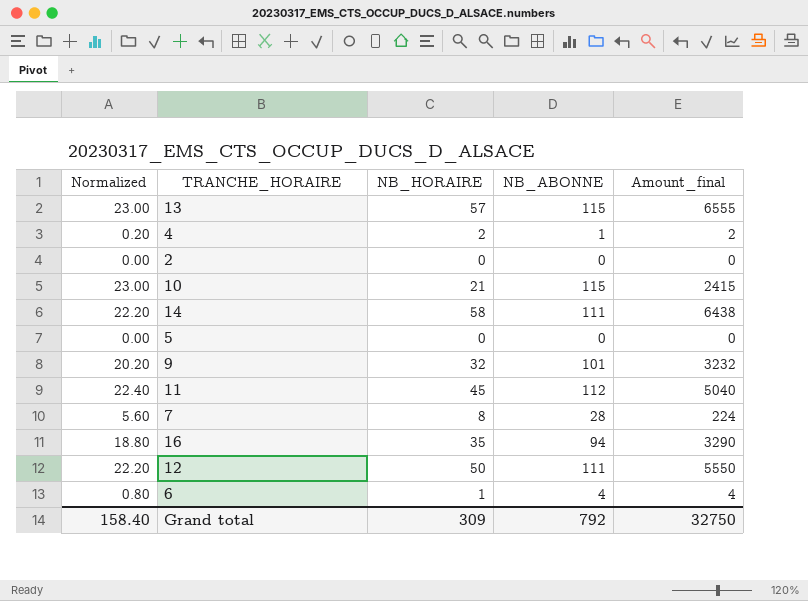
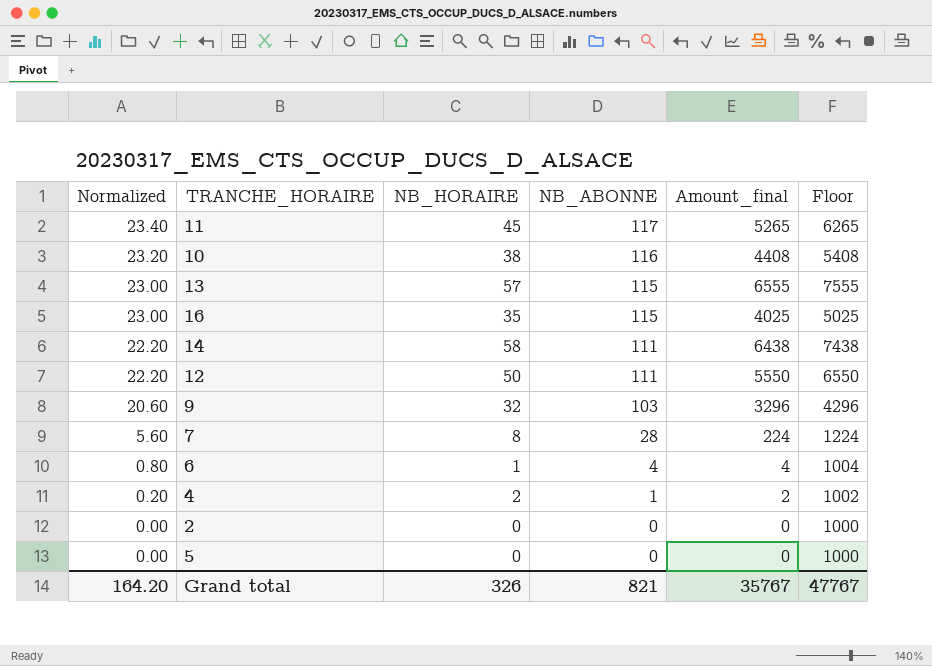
row order: none -> Normalized descending
column Floor | formula: none -> [Amount_final] + 1000
11 | Normalized: 22.40 -> 23.40
11 | NB_ABONNE: 112 -> 117
11 | Amount_final: 5040 -> 5265
10 | Normalized: 23.00 -> 23.20
10 | NB_HORAIRE: 21 -> 38
10 | NB_ABONNE: 115 -> 116
10 | Amount_final: 2415 -> 4408
16 | Normalized: 18.80 -> 23.00
16 | NB_ABONNE: 94 -> 115
16 | Amount_final: 3290 -> 4025
9 | Normalized: 20.20 -> 20.60
9 | NB_ABONNE: 101 -> 103
9 | Amount_final: 3232 -> 3296
Grand total | Normalized: 158.40 -> 164.20
Grand total | NB_HORAIRE: 309 -> 326
Grand total | NB_ABONNE: 792 -> 821
Grand total | Amount_final: 32750 -> 35767

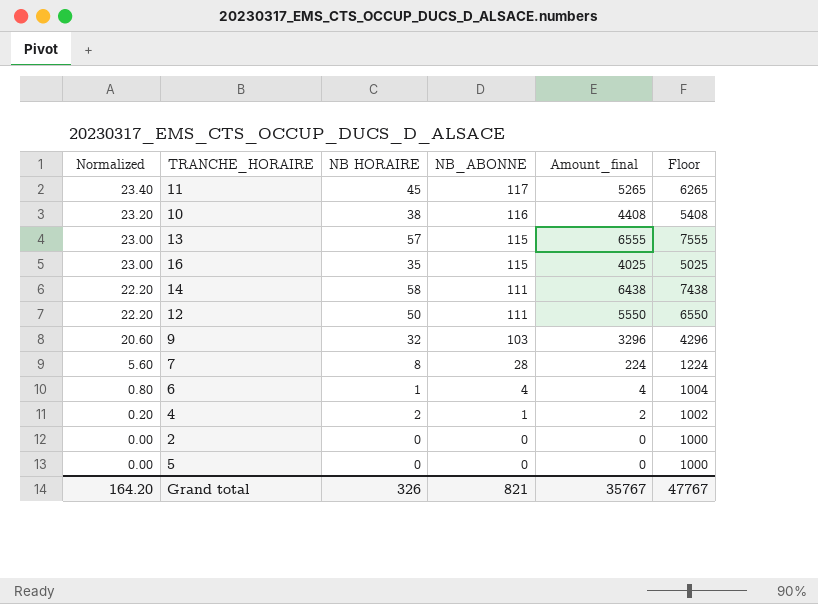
column name: NB_HORAIRE -> NB HORAIRE

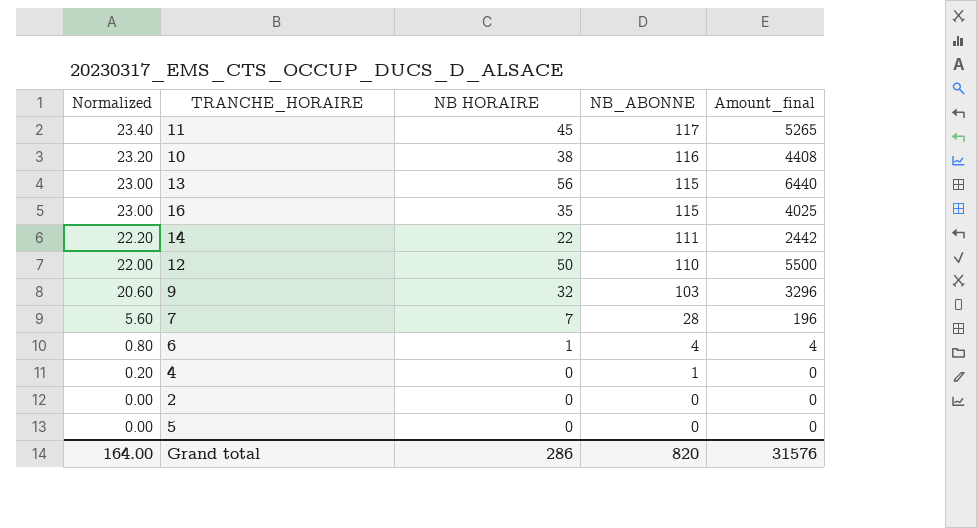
column Floor | formula: [Amount_final] + 1000 -> none
13 | NB HORAIRE: 57 -> 56
13 | Amount_final: 6555 -> 6440
14 | NB HORAIRE: 58 -> 22
14 | Amount_final: 6438 -> 2442
12 | Normalized: 22.20 -> 22.00
12 | NB_ABONNE: 111 -> 110
12 | Amount_final: 5550 -> 5500
7 | NB HORAIRE: 8 -> 7
7 | Amount_final: 224 -> 196
4 | NB HORAIRE: 2 -> 0
4 | Amount_final: 2 -> 0
Grand total | Normalized: 164.20 -> 164.00
Grand total | NB HORAIRE: 326 -> 286
Grand total | NB_ABONNE: 821 -> 820
Grand total | Amount_final: 35767 -> 31576

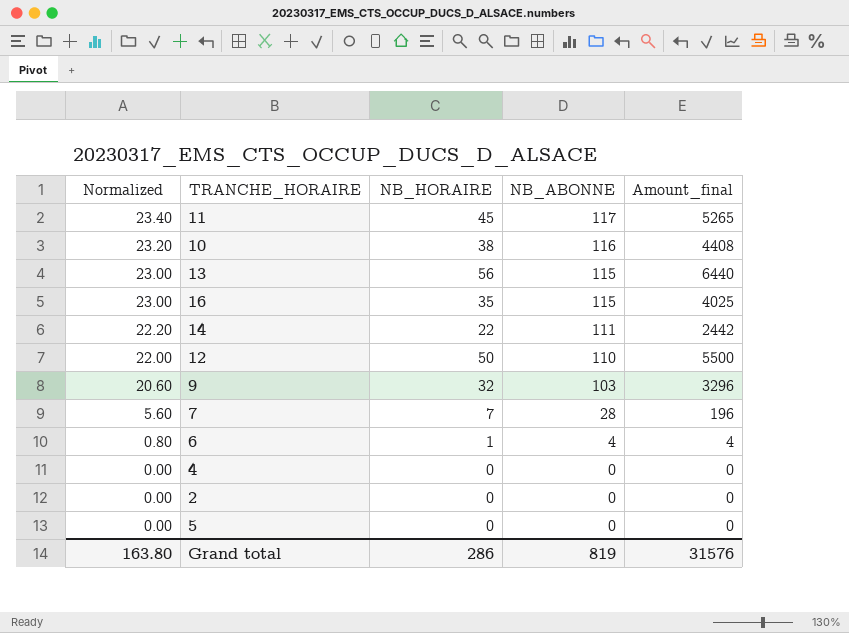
column name: NB HORAIRE -> NB_HORAIRE
4 | Normalized: 0.20 -> 0.00
4 | NB_ABONNE: 1 -> 0
Grand total | Normalized: 164.00 -> 163.80
Grand total | NB_ABONNE: 820 -> 819

